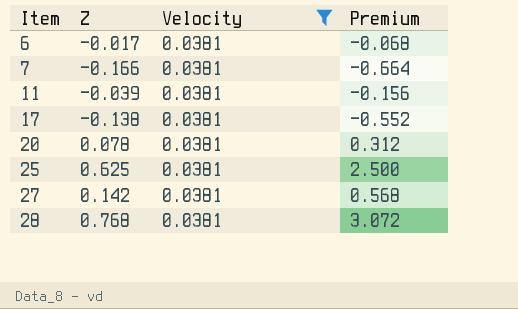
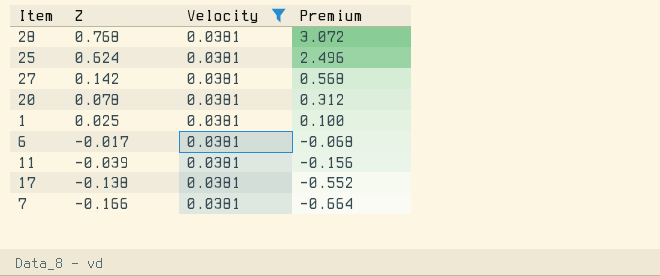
row order: Item ascending -> Z descending
25 | Z: 0.625 -> 0.624
25 | Premium: 2.500 -> 2.496
row 1: none -> 0.025 | 0.0381 | 0.100

